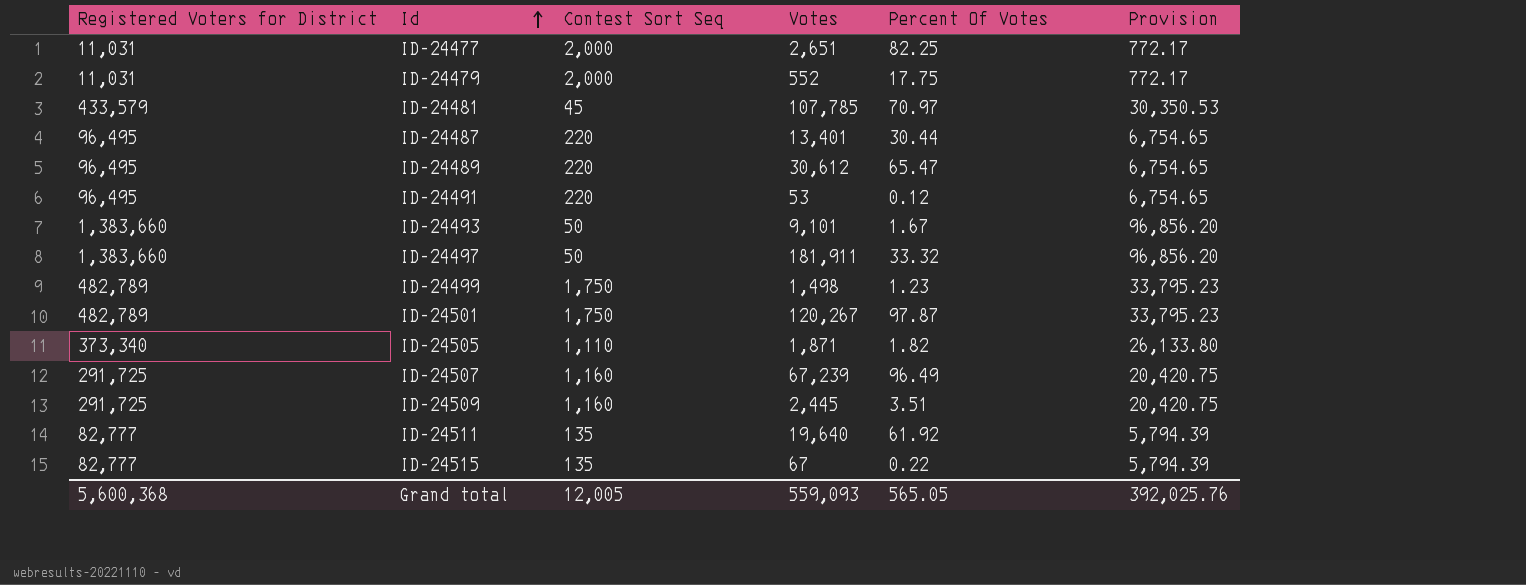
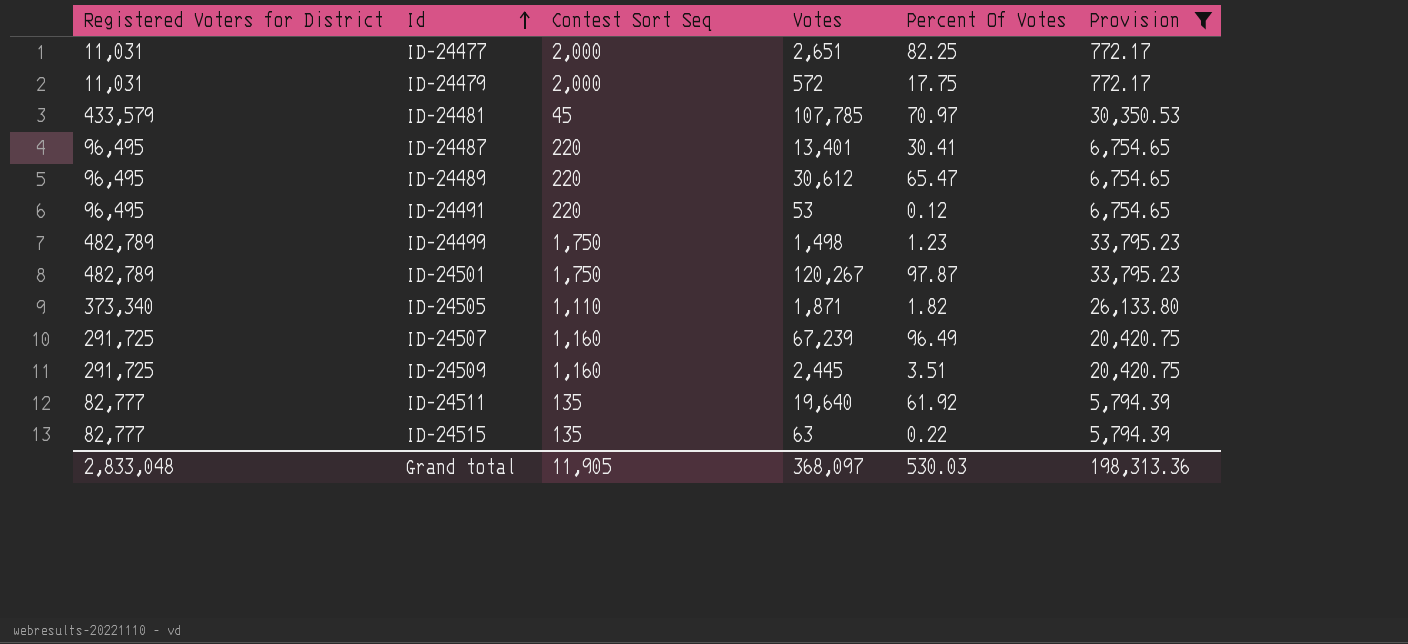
filter: none -> Provision != 96,856.20
ID-24479 | Votes: 552 -> 572
ID-24487 | Percent Of Votes: 30.44 -> 30.41
ID-24515 | Votes: 67 -> 63
Grand total | Registered Voters for District: 5,600,368 -> 2,833,048
Grand total | Contest Sort Seq: 12,005 -> 11,905
Grand total | Votes: 559,093 -> 368,097
Grand total | Percent Of Votes: 565.05 -> 530.03
Grand total | Provision: 392,025.76 -> 198,313.36

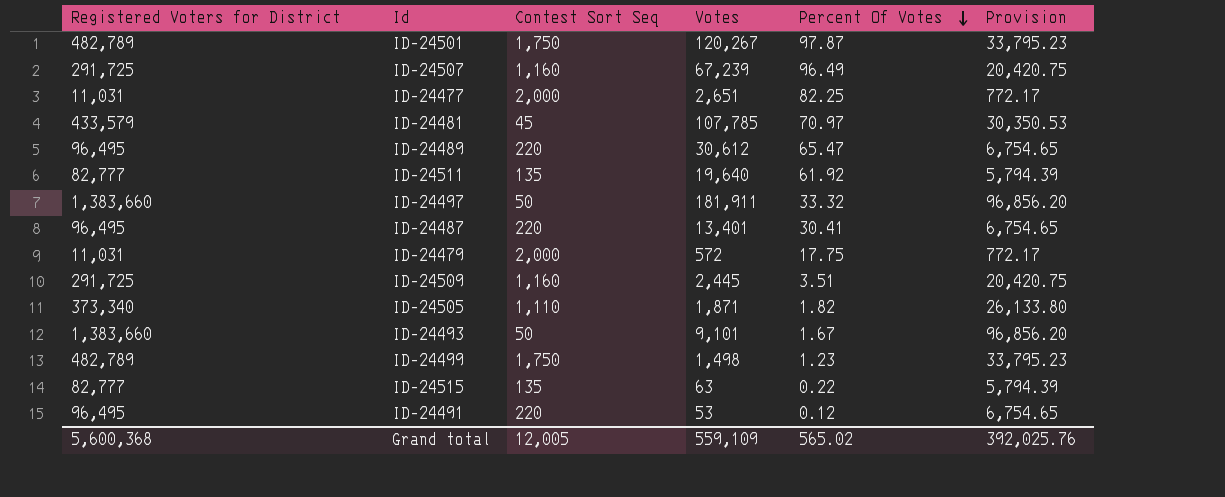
filter: Provision != 96,856.20 -> none
row order: Id ascending -> Percent Of Votes descending
Grand total | Registered Voters for District: 2,833,048 -> 5,600,368
Grand total | Contest Sort Seq: 11,905 -> 12,005
Grand total | Votes: 368,097 -> 559,109
Grand total | Percent Of Votes: 530.03 -> 565.02
Grand total | Provision: 198,313.36 -> 392,025.76

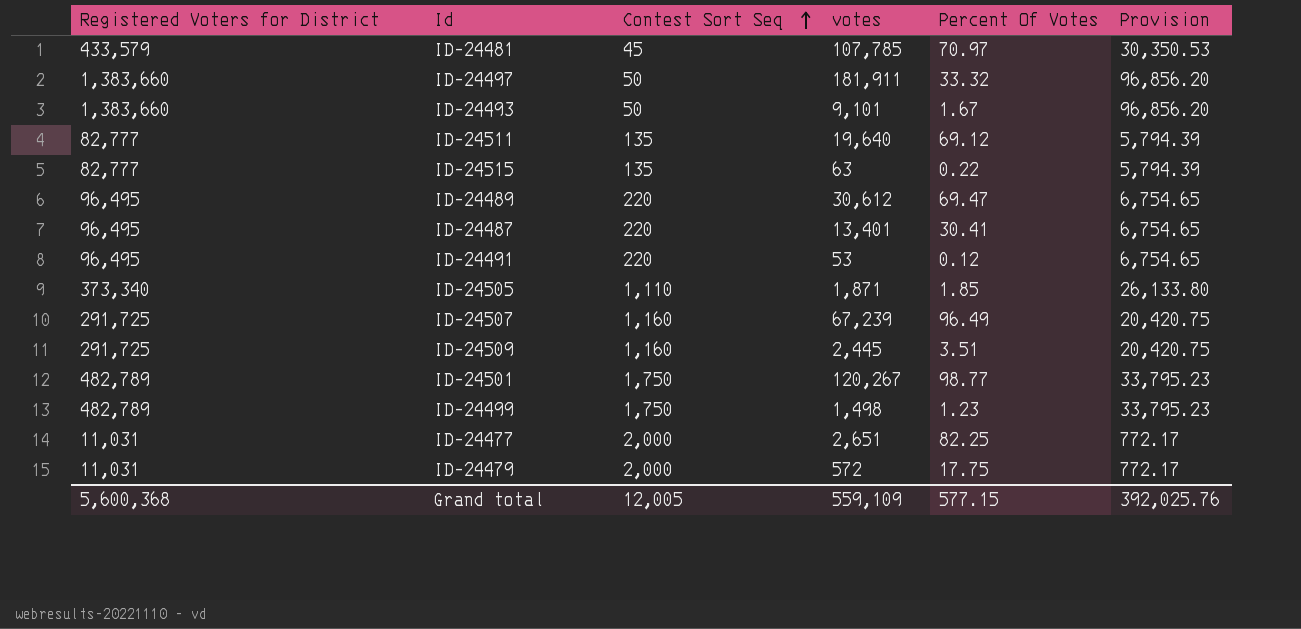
row order: Percent Of Votes descending -> Contest Sort Seq ascending
column name: Votes -> votes
ID-24511 | Percent Of Votes: 61.92 -> 69.12
ID-24489 | Percent Of Votes: 65.47 -> 69.47
ID-24505 | Percent Of Votes: 1.82 -> 1.85
ID-24501 | Percent Of Votes: 97.87 -> 98.77
Grand total | Percent Of Votes: 565.02 -> 577.15

